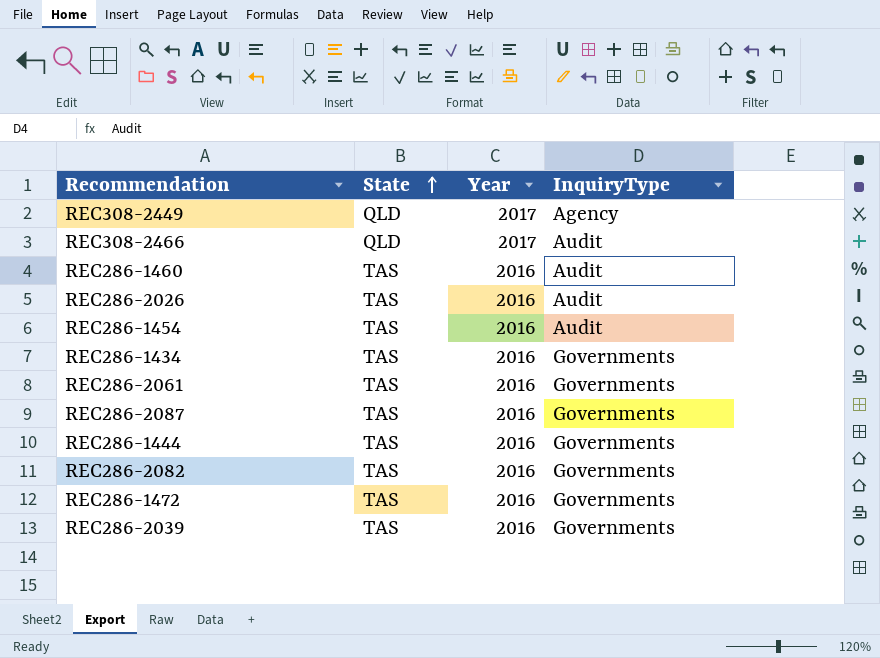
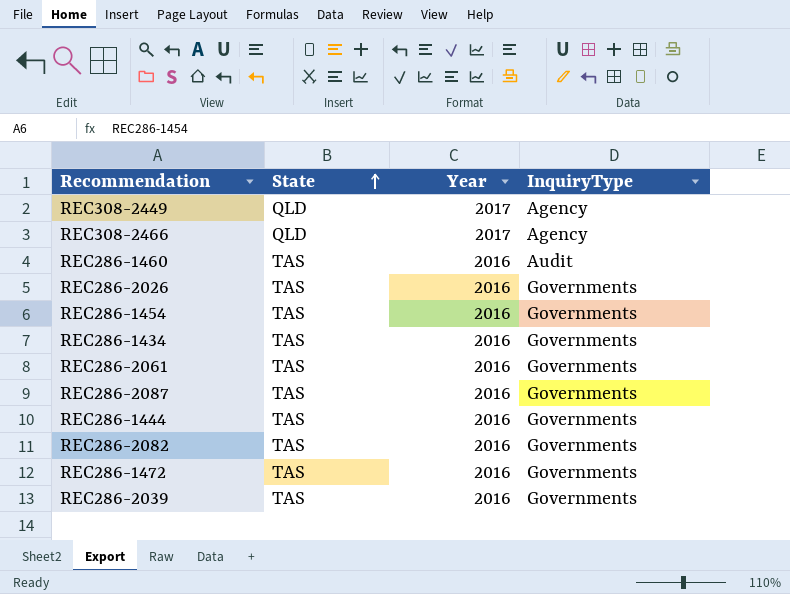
REC308-2466 | InquiryType: Audit -> Agency
REC286-2026 | InquiryType: Audit -> Governments
REC286-1454 | InquiryType: Audit -> Governments

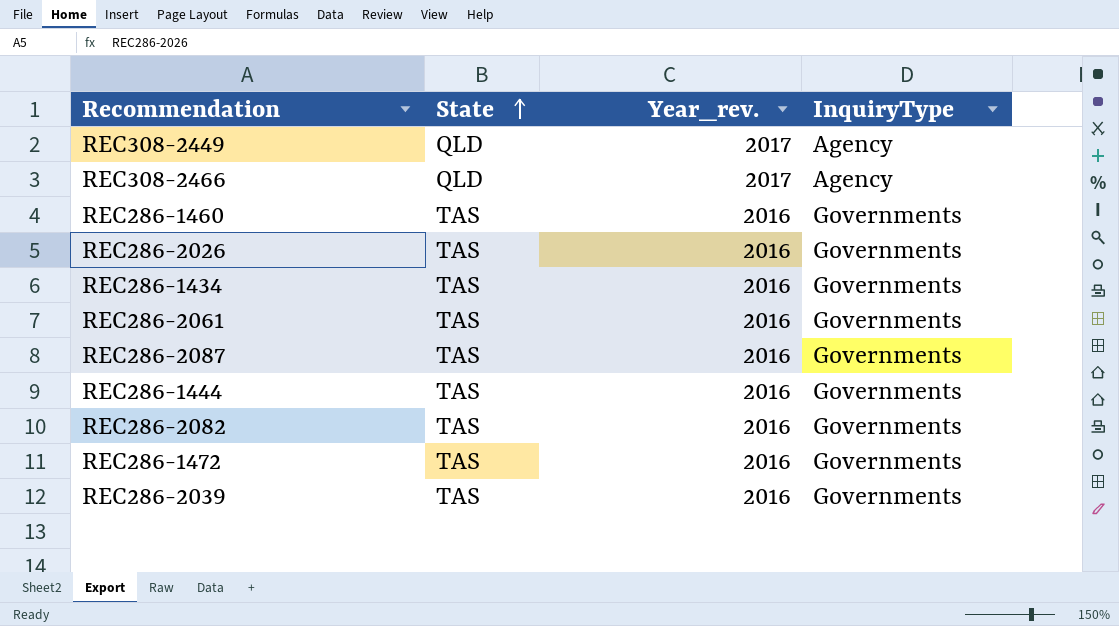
column name: Year -> Year_rev.
row REC286-1454: TAS | 2016 | Governments -> none
REC286-1460 | InquiryType: Audit -> Governments

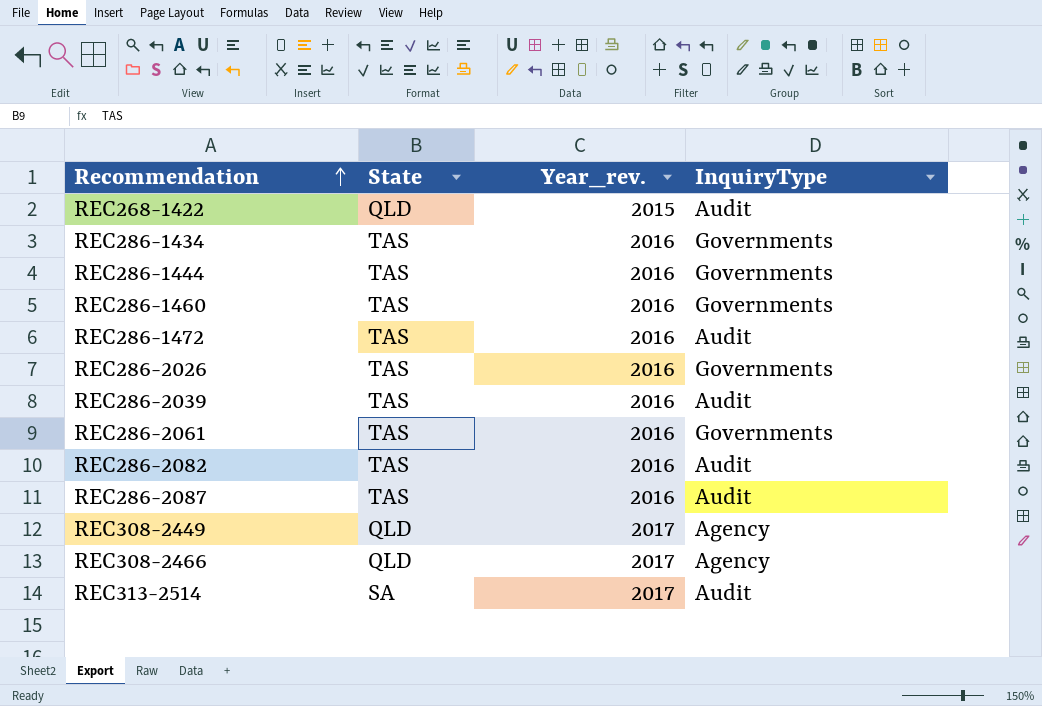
row order: State ascending -> Recommendation ascending
row REC268-1422: none -> QLD | 2015 | Audit
REC286-1472 | InquiryType: Governments -> Audit
REC286-2039 | InquiryType: Governments -> Audit
REC286-2082 | InquiryType: Governments -> Audit
REC286-2087 | InquiryType: Governments -> Audit
row REC313-2514: none -> SA | 2017 | Audit

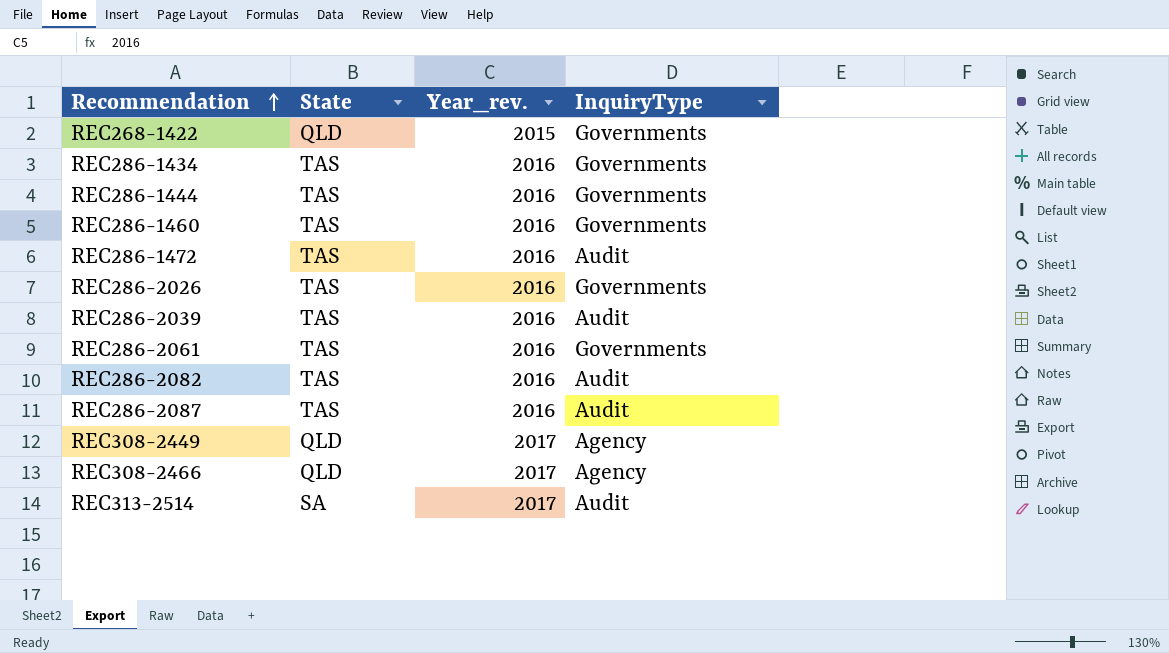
REC268-1422 | InquiryType: Audit -> Governments

